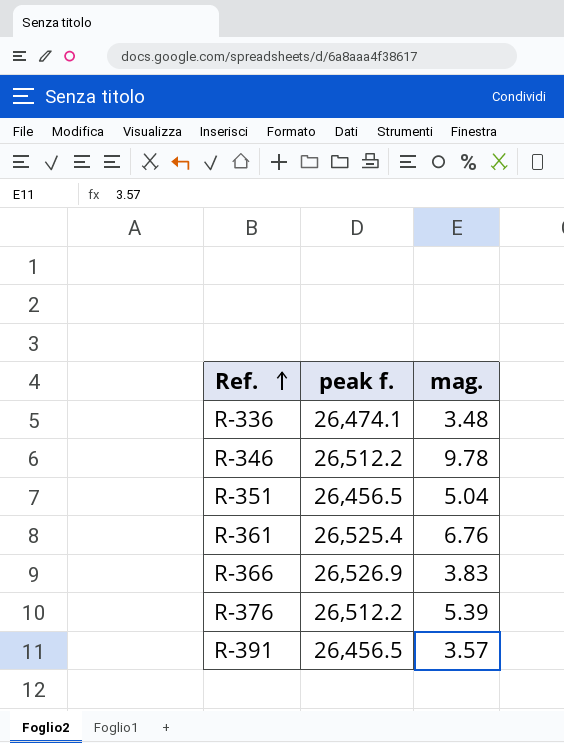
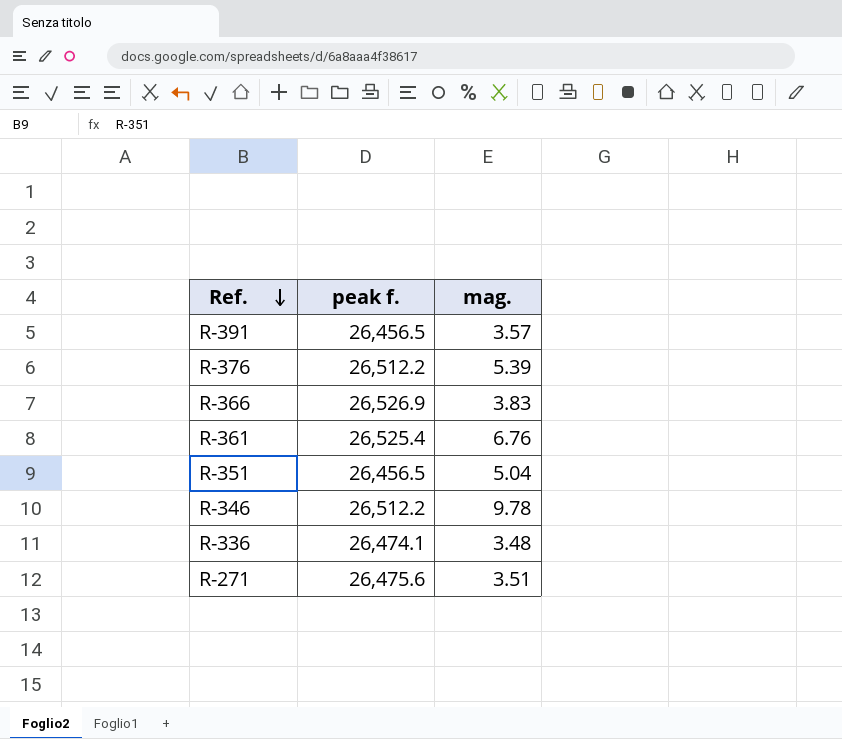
row order: Ref. ascending -> Ref. descending
row R-271: none -> 26,475.6 | 3.51

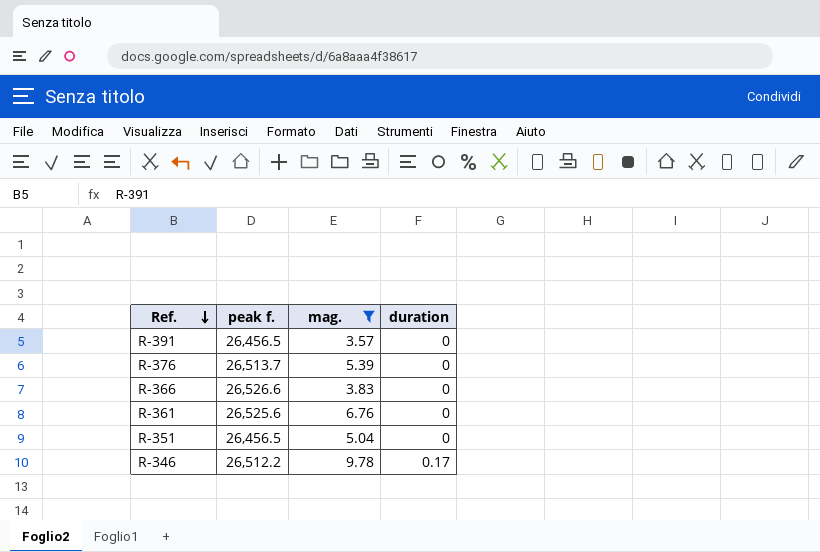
filter: none -> mag. >= 3.57
column duration | position: none -> 4
R-376 | peak f.: 26,512.2 -> 26,513.7
R-366 | peak f.: 26,526.9 -> 26,526.6
R-361 | peak f.: 26,525.4 -> 26,525.6

